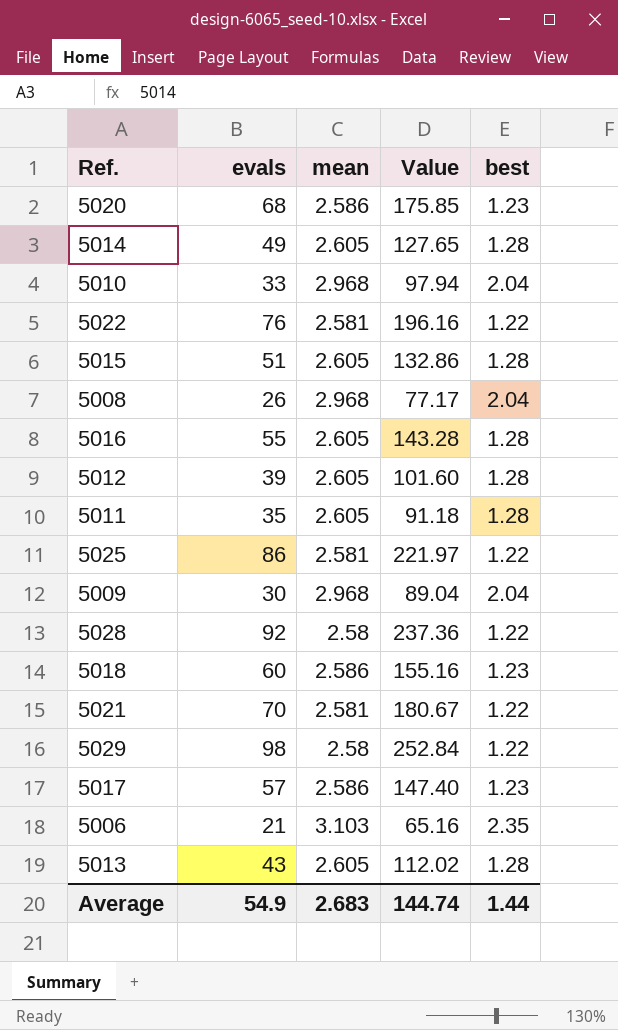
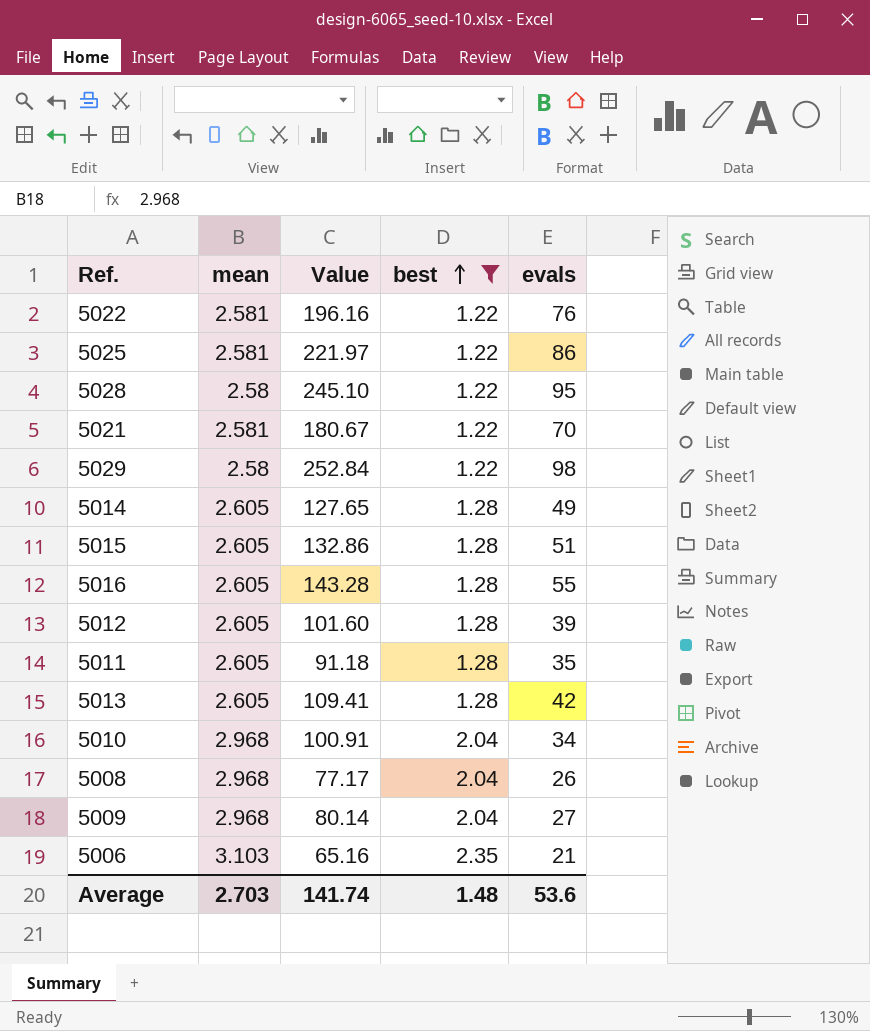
filter: none -> best != 1.23
row order: none -> best ascending
column evals | position: 2 -> 5
5028 | Value: 237.36 -> 245.10
5028 | evals: 92 -> 95
5013 | Value: 112.02 -> 109.41
5013 | evals: 43 -> 42
5010 | Value: 97.94 -> 100.91
5010 | evals: 33 -> 34
5009 | Value: 89.04 -> 80.14
5009 | evals: 30 -> 27
Average | mean: 2.683 -> 2.703
Average | Value: 144.74 -> 141.74
Average | best: 1.44 -> 1.48
Average | evals: 54.9 -> 53.6

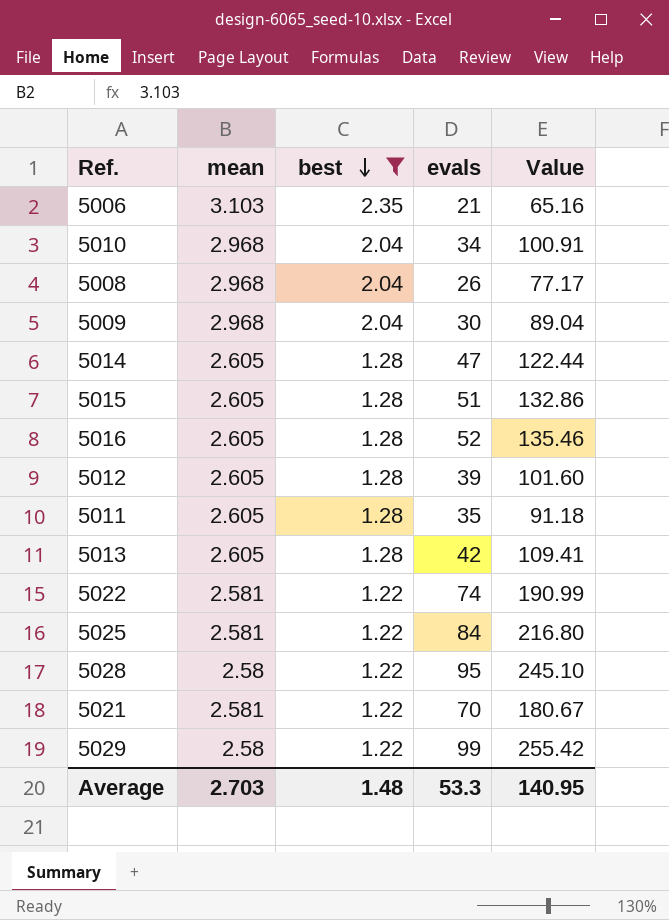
row order: best ascending -> best descending
column Value | position: 3 -> 5
5009 | evals: 27 -> 30
5009 | Value: 80.14 -> 89.04
5014 | evals: 49 -> 47
5014 | Value: 127.65 -> 122.44
5016 | evals: 55 -> 52
5016 | Value: 143.28 -> 135.46
5022 | evals: 76 -> 74
5022 | Value: 196.16 -> 190.99
5025 | evals: 86 -> 84
5025 | Value: 221.97 -> 216.80
5029 | evals: 98 -> 99
5029 | Value: 252.84 -> 255.42
Average | evals: 53.6 -> 53.3
Average | Value: 141.74 -> 140.95

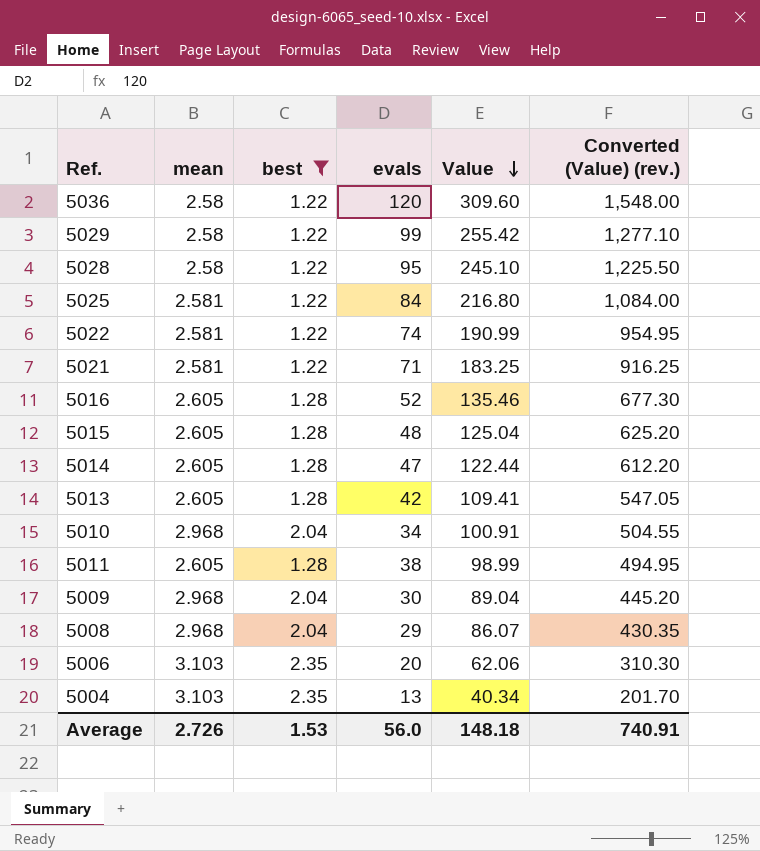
row order: best descending -> Value descending
column Converted (Value) (rev.) | formula: none -> [Value] * 5
row 5012: 2.605 | 1.28 | 39 | 101.60 -> none
row 5036: none -> 2.58 | 1.22 | 120 | 309.60 | 1,548.00
5021 | evals: 70 -> 71
5021 | Value: 180.67 -> 183.25
5015 | evals: 51 -> 48
5015 | Value: 132.86 -> 125.04
5011 | evals: 35 -> 38
5011 | Value: 91.18 -> 98.99
5008 | evals: 26 -> 29
5008 | Value: 77.17 -> 86.07
5006 | evals: 21 -> 20
5006 | Value: 65.16 -> 62.06
row 5004: none -> 3.103 | 2.35 | 13 | 40.34 | 201.70
Average | mean: 2.703 -> 2.726
Average | best: 1.48 -> 1.53
Average | evals: 53.3 -> 56.0
Average | Value: 140.95 -> 148.18

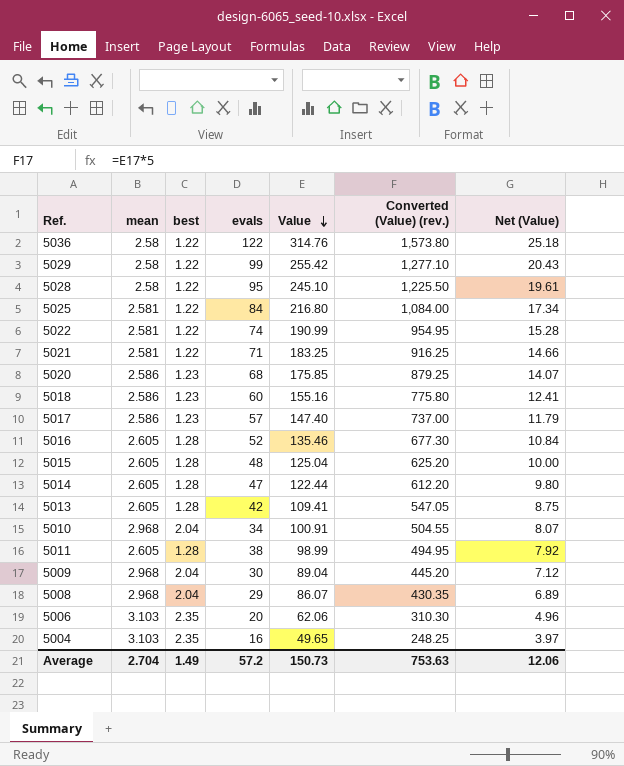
filter: best != 1.23 -> none
column Net (Value) | formula: none -> [Value] * 0.08
5036 | evals: 120 -> 122
5036 | Value: 309.60 -> 314.76
5036 | Converted (Value) (rev.): 1,548.00 -> 1,573.80
5004 | evals: 13 -> 16
5004 | Value: 40.34 -> 49.65
5004 | Converted (Value) (rev.): 201.70 -> 248.25
Average | mean: 2.726 -> 2.704
Average | best: 1.53 -> 1.49
Average | evals: 56.0 -> 57.2
Average | Value: 148.18 -> 150.73
Average | Converted (Value) (rev.): 740.91 -> 753.63

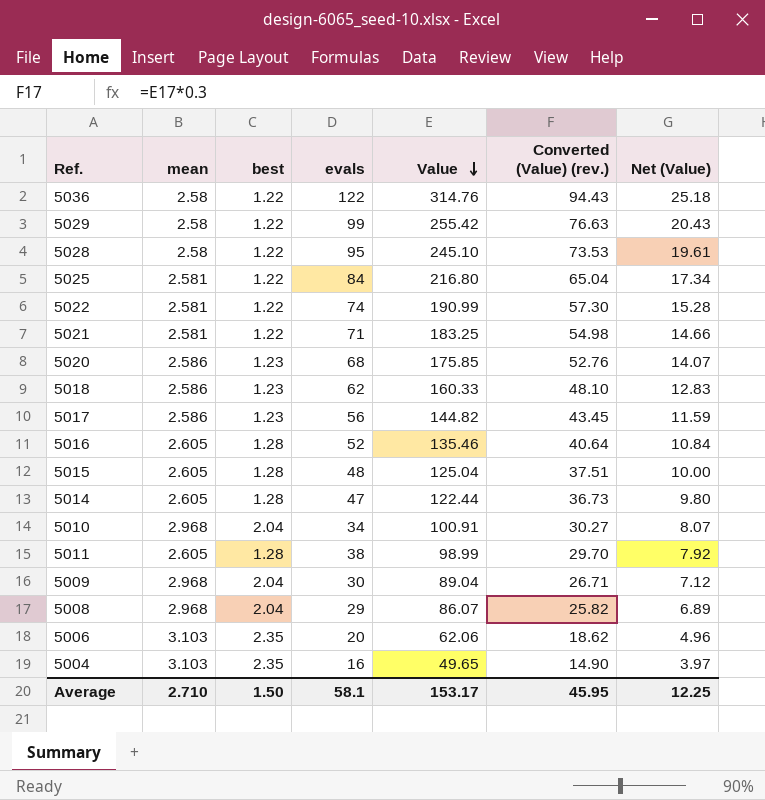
column Converted (Value) (rev.) | formula: [Value] * 5 -> [Value] * 0.3
row 5013: 2.605 | 1.28 | 42 | 109.41 | 547.05 | 8.75 -> none
5018 | evals: 60 -> 62
5018 | Value: 155.16 -> 160.33
5018 | Net (Value): 12.41 -> 12.83
5017 | evals: 57 -> 56
5017 | Value: 147.40 -> 144.82
5017 | Net (Value): 11.79 -> 11.59
Average | mean: 2.704 -> 2.710
Average | best: 1.49 -> 1.50
Average | evals: 57.2 -> 58.1
Average | Value: 150.73 -> 153.17
Average | Converted (Value) (rev.): 753.63 -> 45.95
Average | Net (Value): 12.06 -> 12.25

